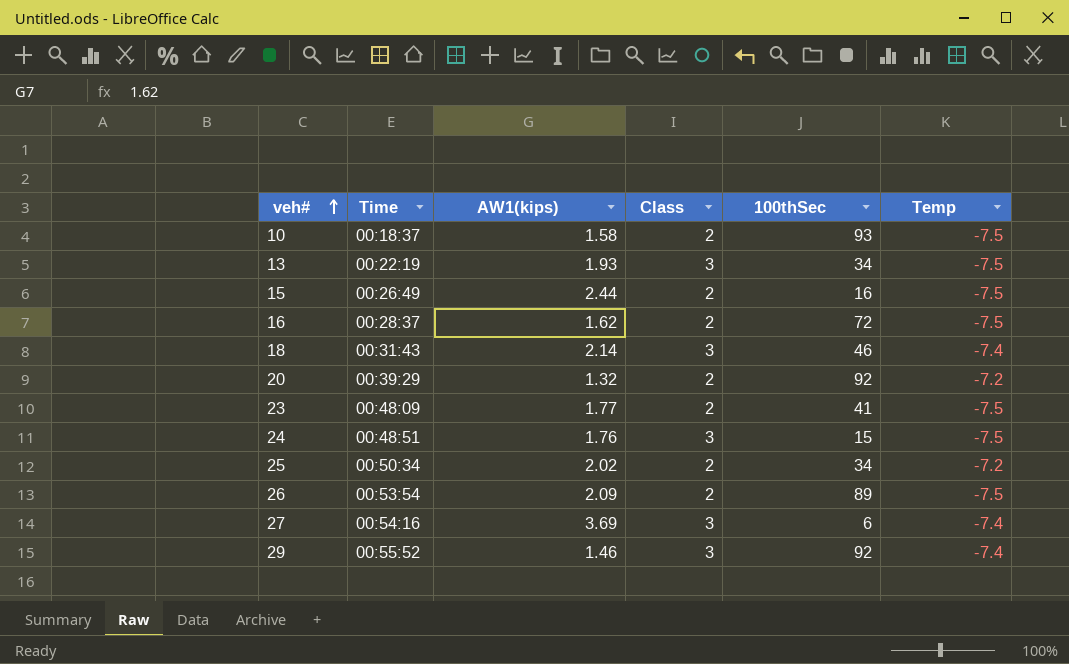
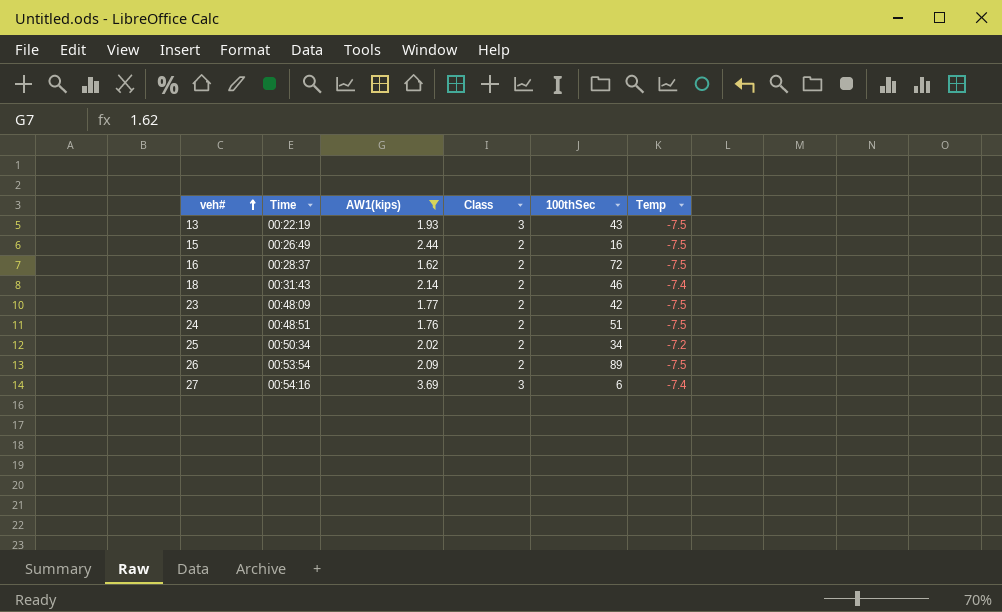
filter: none -> AW1(kips) >= 1.62
13 | 100thSec: 34 -> 43
18 | Class: 3 -> 2
23 | 100thSec: 41 -> 42
24 | Class: 3 -> 2
24 | 100thSec: 15 -> 51

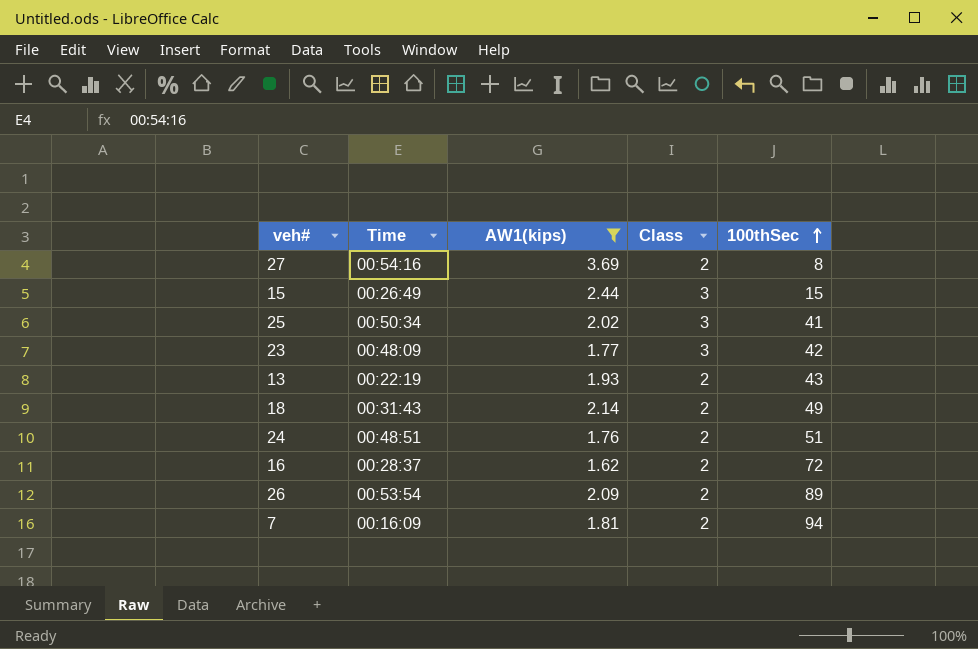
row order: veh# ascending -> 100thSec ascending
column Temp | position: 6 -> none
27 | Class: 3 -> 2
27 | 100thSec: 6 -> 8
15 | Class: 2 -> 3
15 | 100thSec: 16 -> 15
25 | Class: 2 -> 3
25 | 100thSec: 34 -> 41
23 | Class: 2 -> 3
13 | Class: 3 -> 2
18 | 100thSec: 46 -> 49
row 7: none -> 00:16:09 | 1.81 | 2 | 94

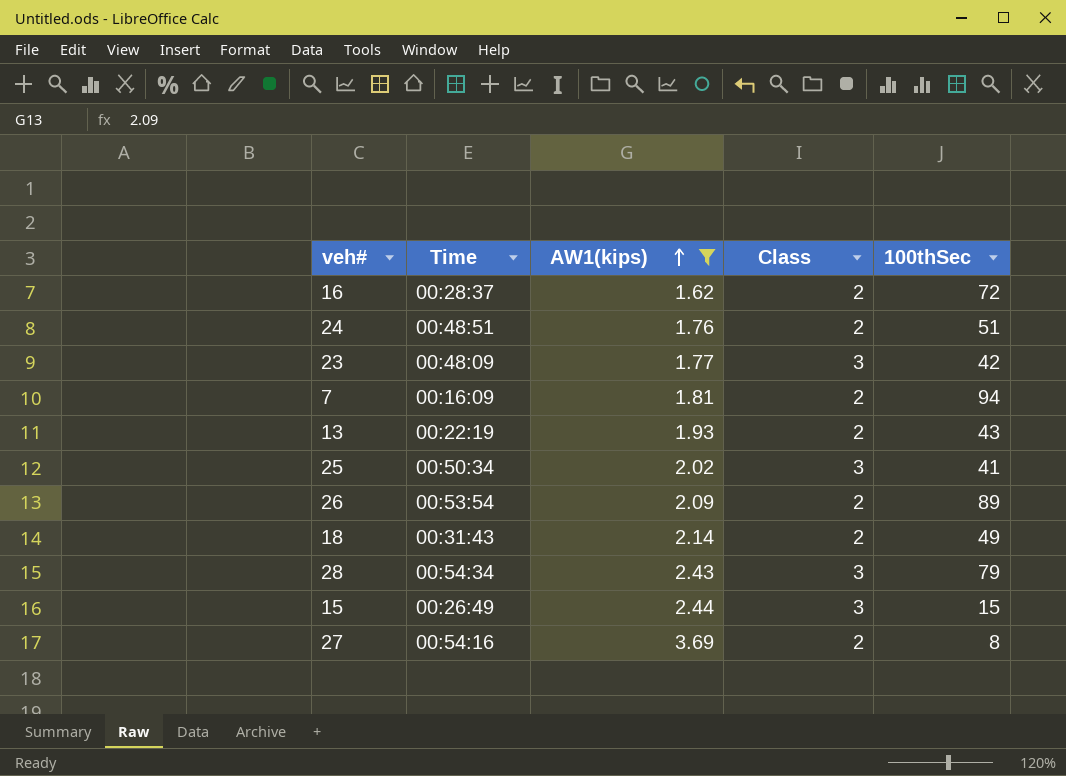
row order: 100thSec ascending -> AW1(kips) ascending
row 28: none -> 00:54:34 | 2.43 | 3 | 79

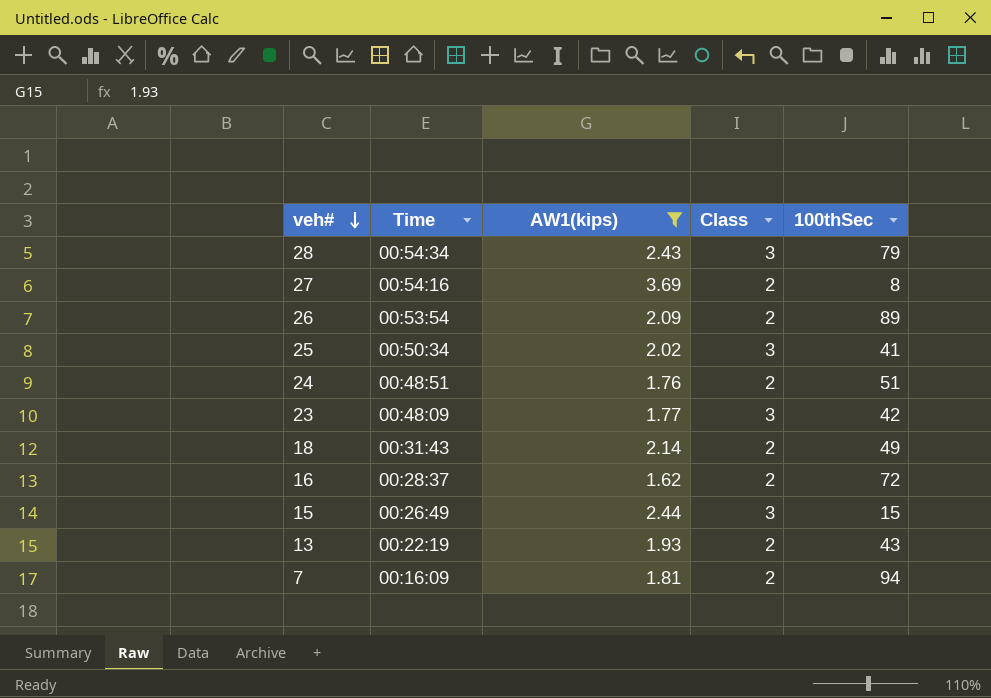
row order: AW1(kips) ascending -> veh# descending

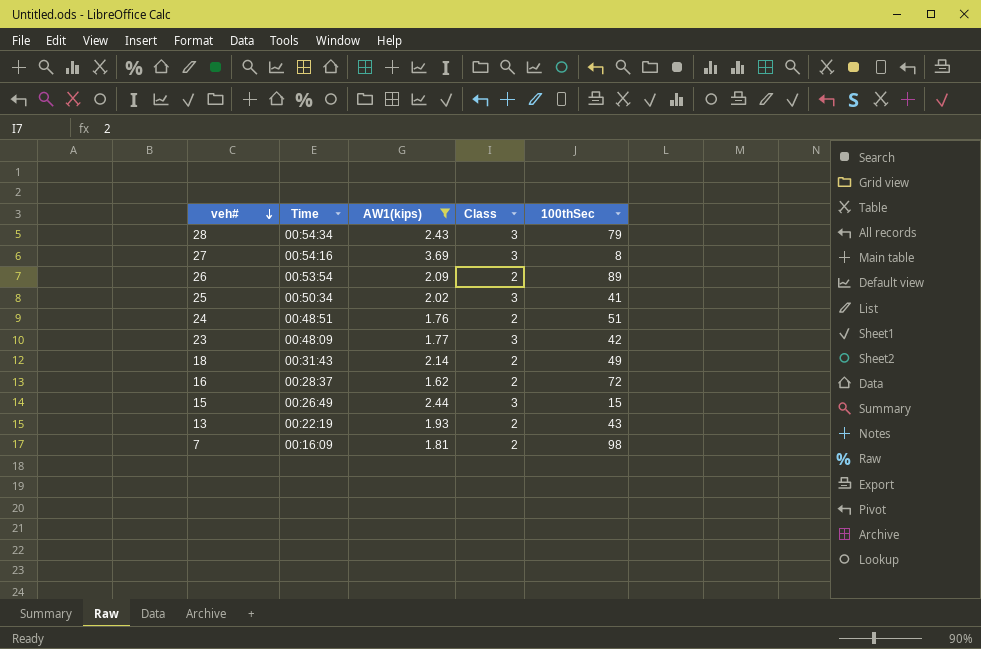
27 | Class: 2 -> 3
7 | 100thSec: 94 -> 98

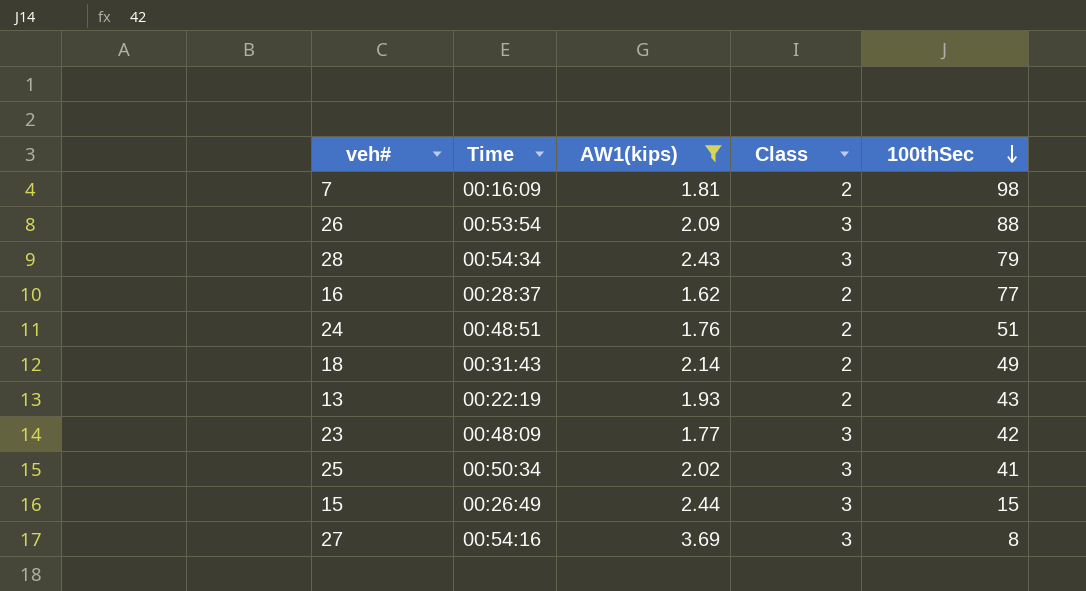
row order: veh# descending -> 100thSec descending
26 | Class: 2 -> 3
26 | 100thSec: 89 -> 88
16 | 100thSec: 72 -> 77

